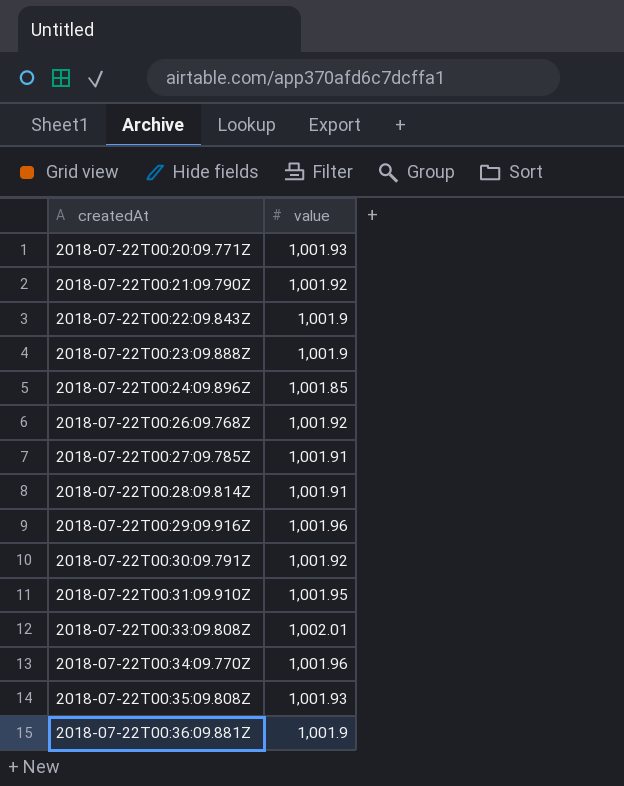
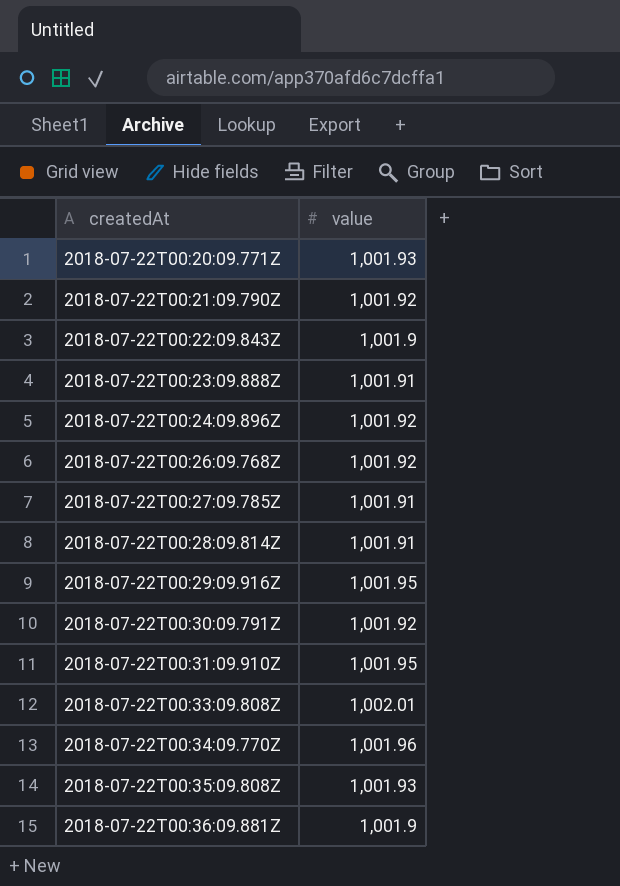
2018-07-22T00:23:09.888Z | value: 1,001.9 -> 1,001.91
2018-07-22T00:24:09.896Z | value: 1,001.85 -> 1,001.92
2018-07-22T00:29:09.916Z | value: 1,001.96 -> 1,001.95

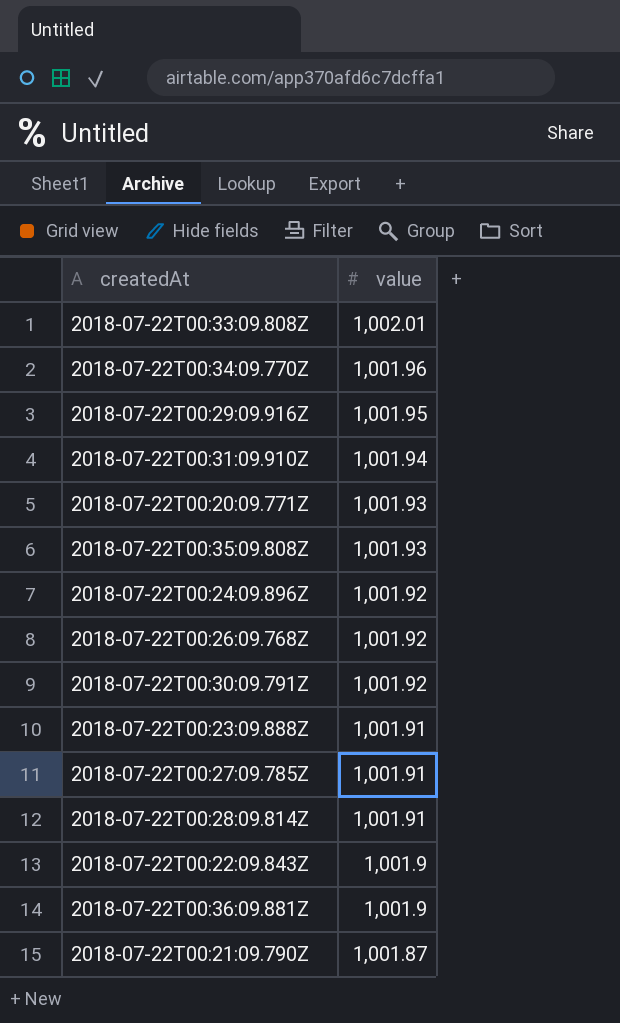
row order: createdAt ascending -> value descending
2018-07-22T00:31:09.910Z | value: 1,001.95 -> 1,001.94
2018-07-22T00:21:09.790Z | value: 1,001.92 -> 1,001.87

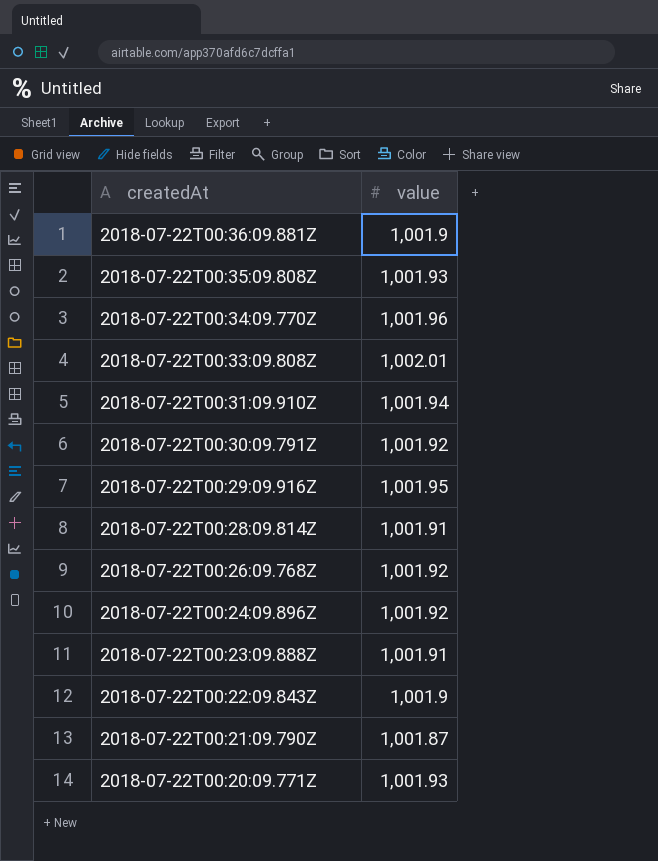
row order: value descending -> createdAt descending
row 2018-07-22T00:27:09.785Z: 1,001.91 -> none

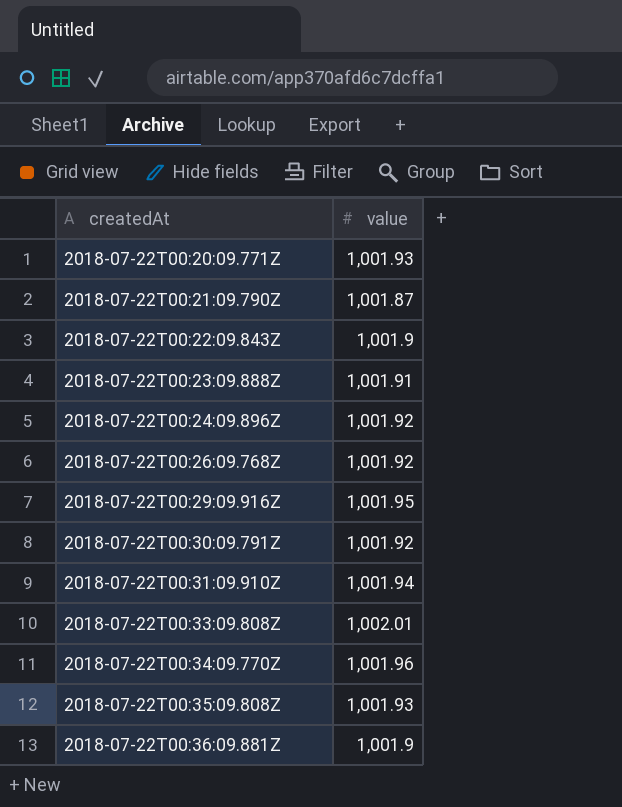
row order: createdAt descending -> createdAt ascending
row 2018-07-22T00:28:09.814Z: 1,001.91 -> none

